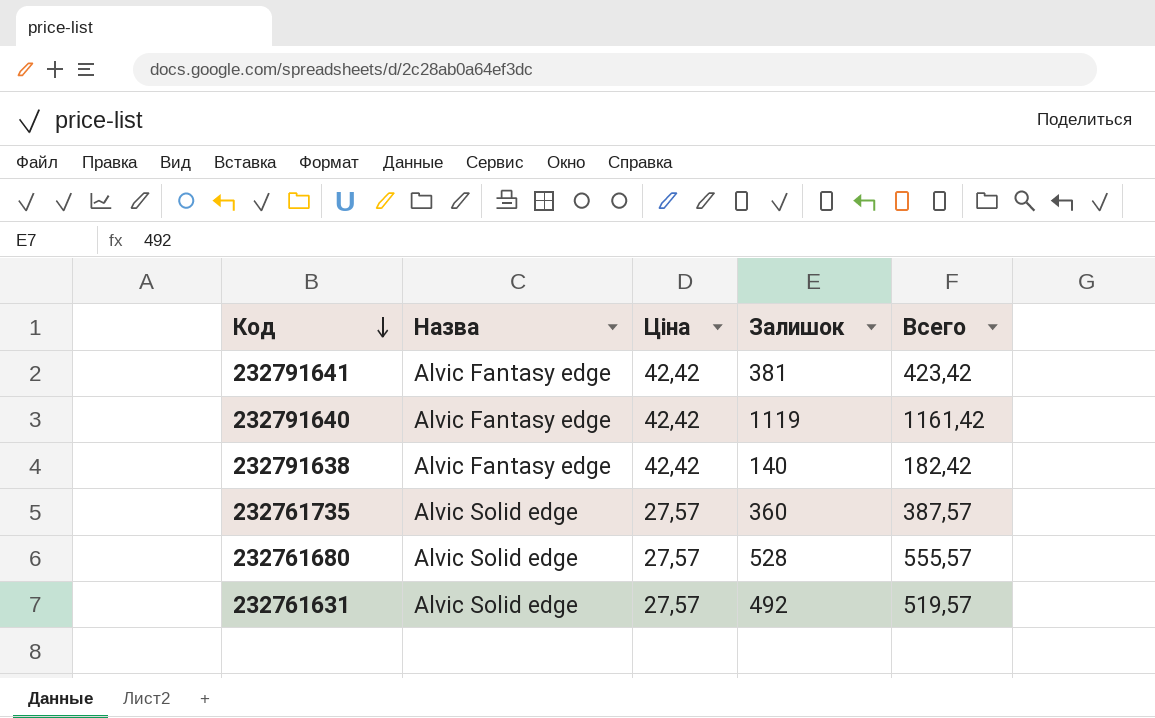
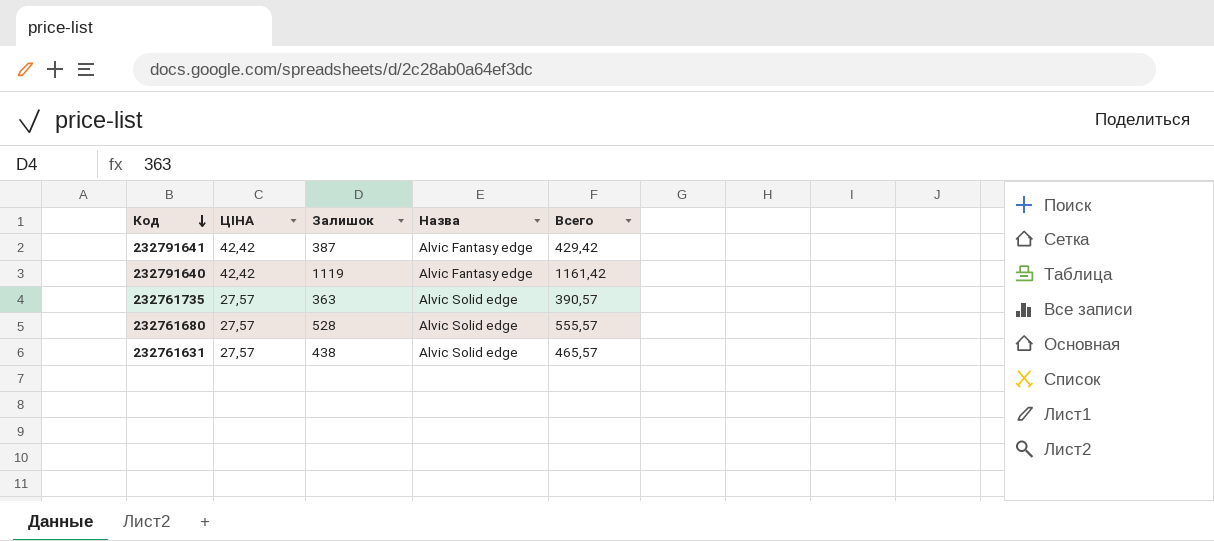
column name: Ціна -> ЦІНА
column Назва | position: 2 -> 4
row 232791638: Alvic Fantasy edge | 42,42 | 140 | 182,42 -> none
232791641 | Залишок: 381 -> 387
232791641 | Всего: 423,42 -> 429,42
232761735 | Залишок: 360 -> 363
232761735 | Всего: 387,57 -> 390,57
232761631 | Залишок: 492 -> 438
232761631 | Всего: 519,57 -> 465,57

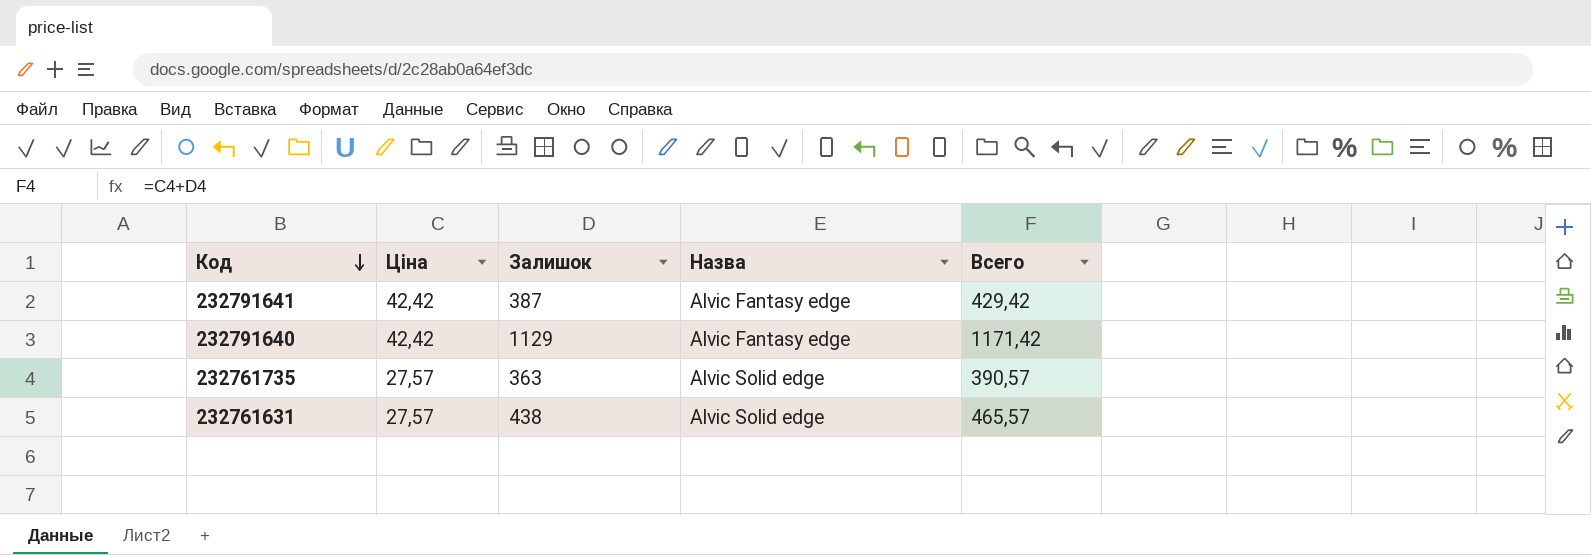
column name: ЦІНА -> Ціна
row 232761680: 27,57 | 528 | Alvic Solid edge | 555,57 -> none
232791640 | Залишок: 1119 -> 1129
232791640 | Всего: 1161,42 -> 1171,42

